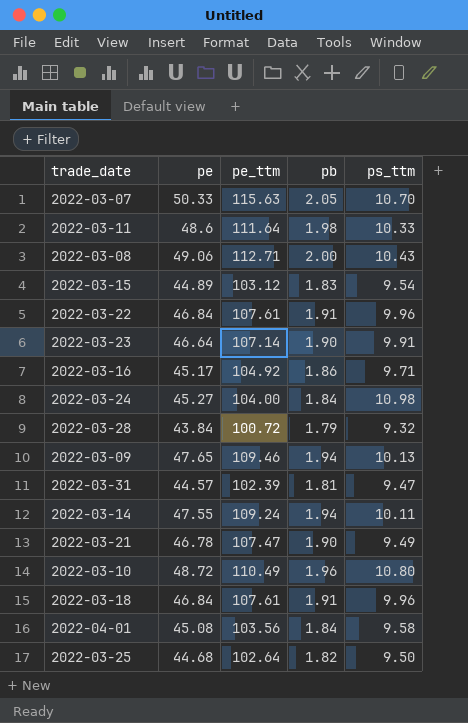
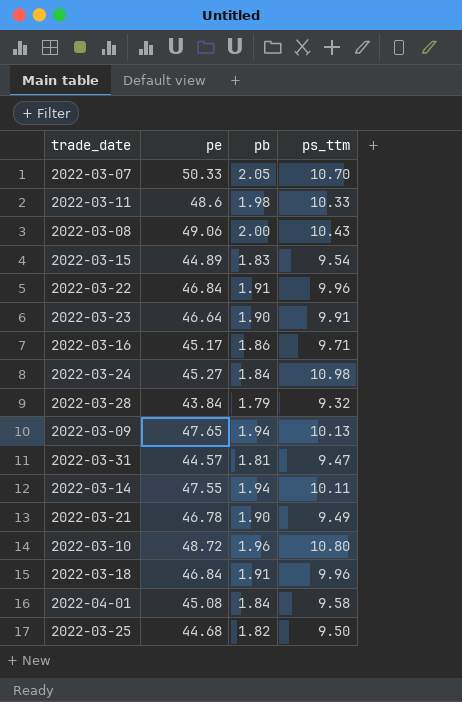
column pe_ttm | position: 3 -> none

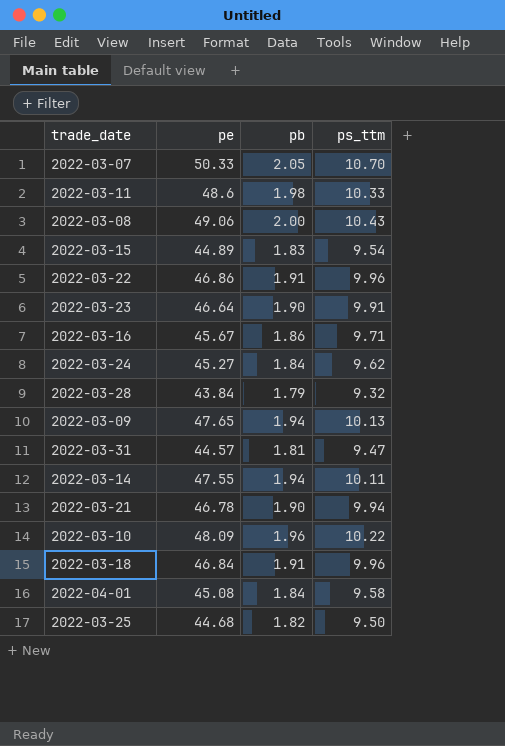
2022-03-22 | pe: 46.84 -> 46.86
2022-03-16 | pe: 45.17 -> 45.67
2022-03-24 | ps_ttm: 10.98 -> 9.62
2022-03-21 | ps_ttm: 9.49 -> 9.94
2022-03-10 | pe: 48.72 -> 48.09
2022-03-10 | ps_ttm: 10.80 -> 10.22

